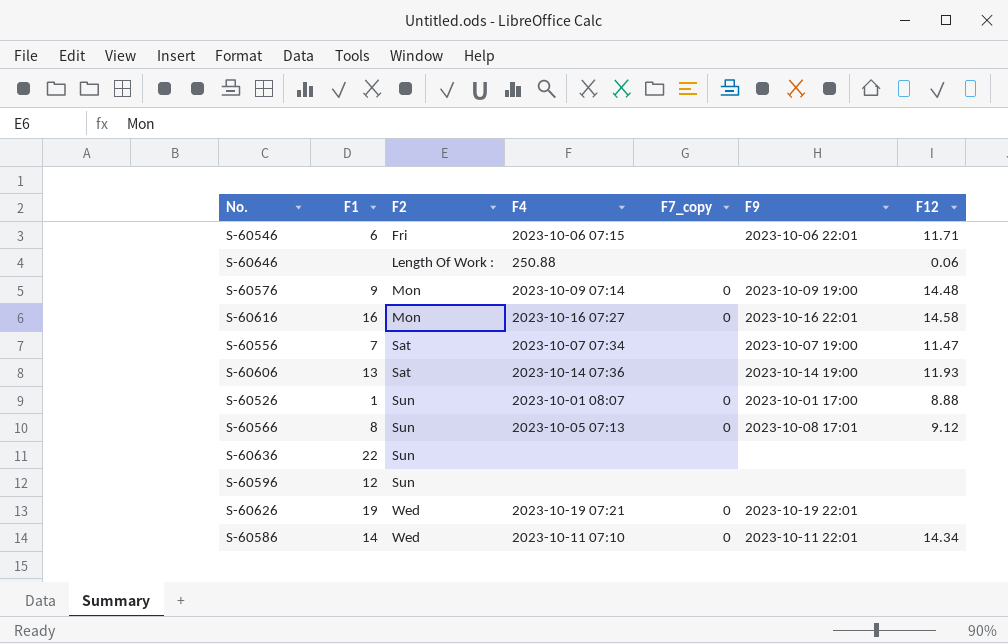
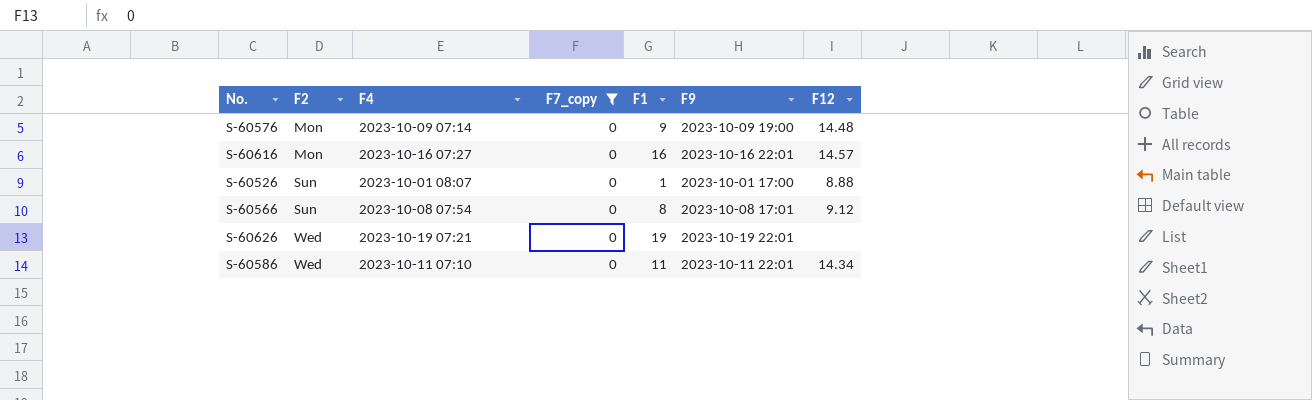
filter: none -> F7_copy = 0
column F1 | position: 2 -> 5
S-60616 | F12: 14.58 -> 14.57
S-60566 | F4: 2023-10-05 07:13 -> 2023-10-08 07:54
S-60586 | F1: 14 -> 11

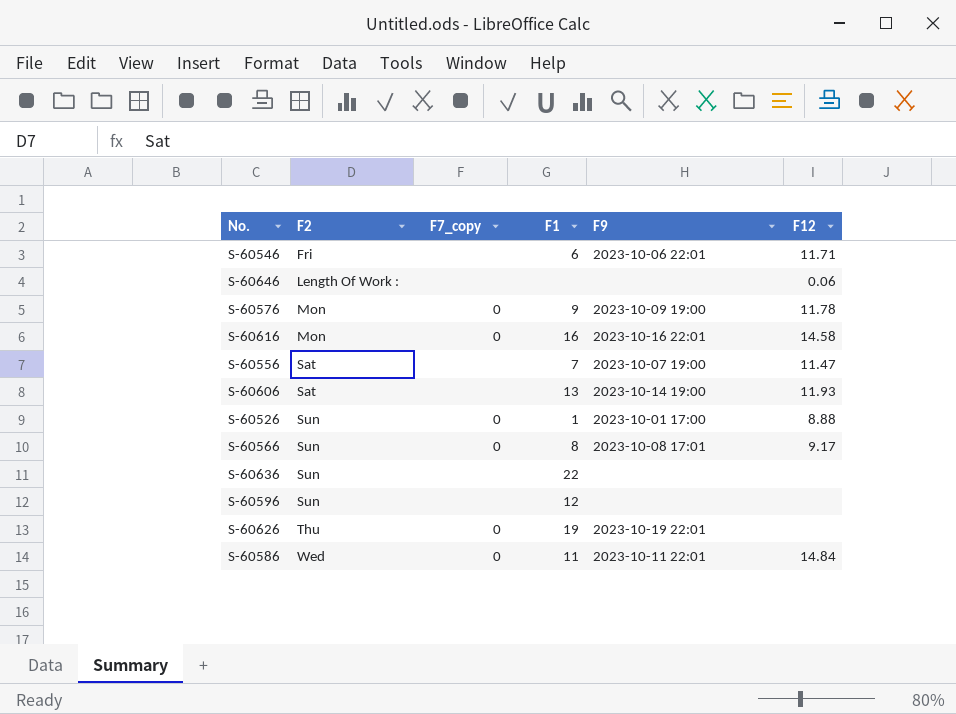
filter: F7_copy = 0 -> none
column F4 | position: 3 -> none
S-60576 | F12: 14.48 -> 11.78
S-60616 | F12: 14.57 -> 14.58
S-60566 | F12: 9.12 -> 9.17
S-60626 | F2: Wed -> Thu
S-60586 | F12: 14.34 -> 14.84

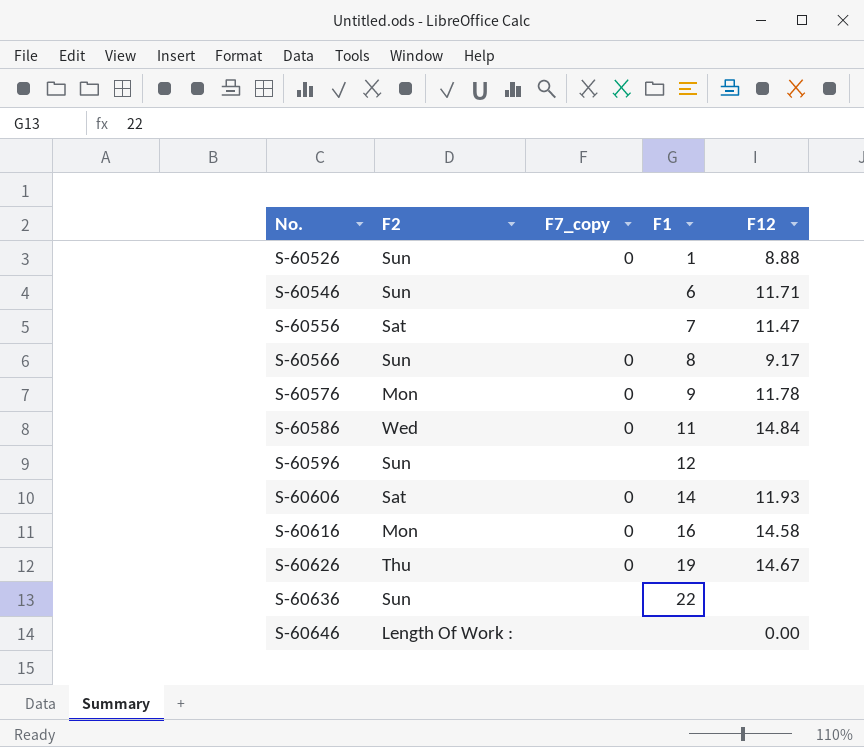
row order: F2 ascending -> No. ascending
column F9 | position: 5 -> none
S-60546 | F2: Fri -> Sun
S-60606 | F7_copy: none -> 0
S-60606 | F1: 13 -> 14
S-60626 | F12: none -> 14.67
S-60646 | F12: 0.06 -> 0.00

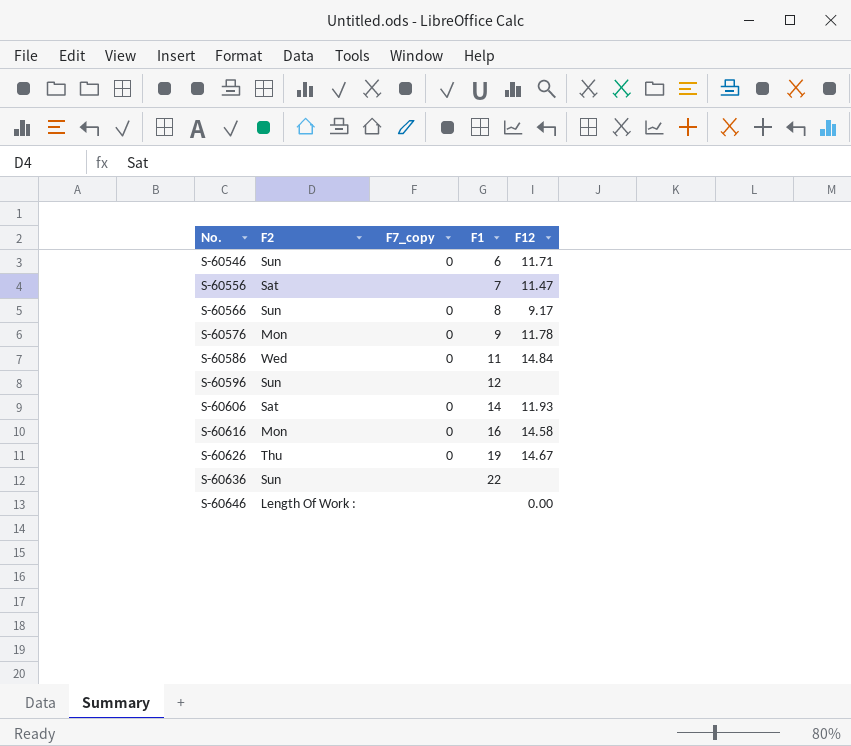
row S-60526: Sun | 0 | 1 | 8.88 -> none
S-60546 | F7_copy: none -> 0

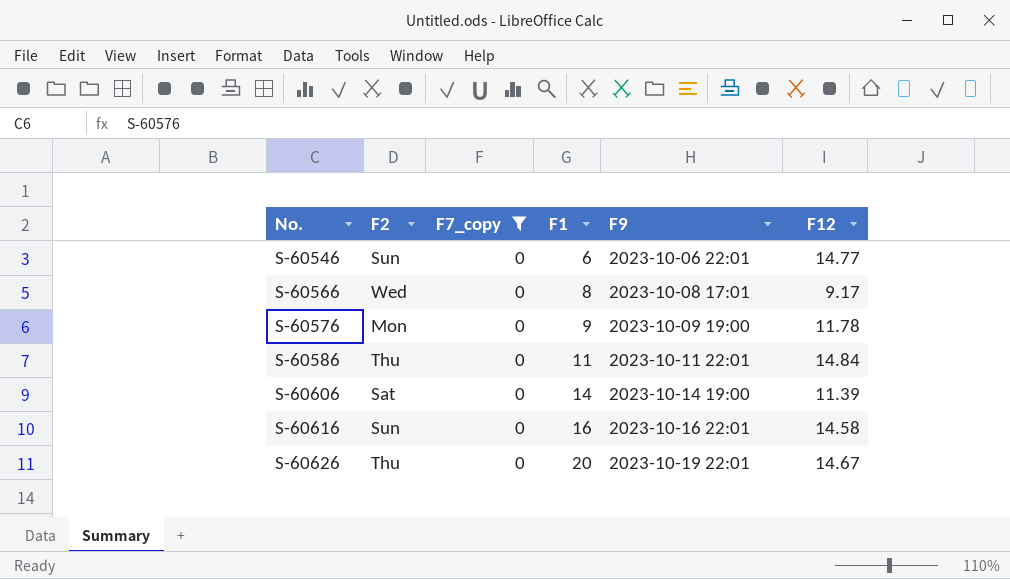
filter: none -> F7_copy = 0
column F9 | position: none -> 5
S-60546 | F12: 11.71 -> 14.77
S-60566 | F2: Sun -> Wed
S-60586 | F2: Wed -> Thu
S-60606 | F12: 11.93 -> 11.39
S-60616 | F2: Mon -> Sun
S-60626 | F1: 19 -> 20

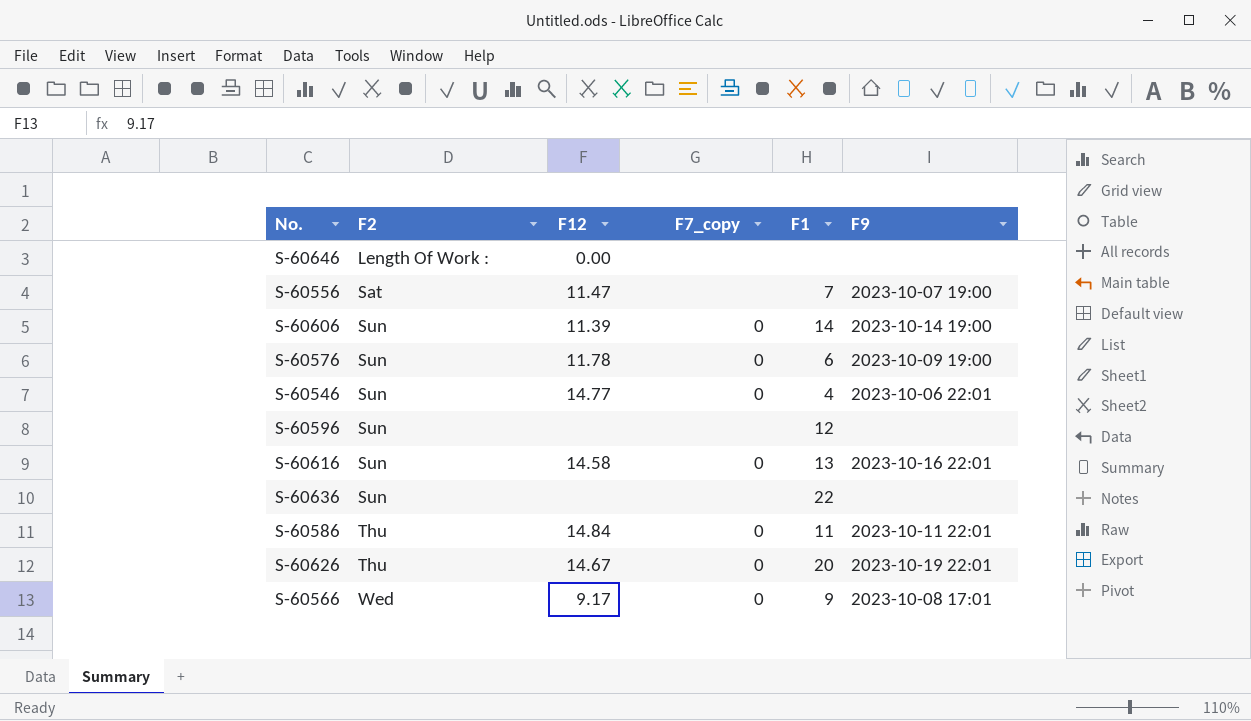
filter: F7_copy = 0 -> none
row order: No. ascending -> F2 ascending
column F12 | position: 6 -> 3
S-60606 | F2: Sat -> Sun
S-60576 | F2: Mon -> Sun
S-60576 | F1: 9 -> 6
S-60546 | F1: 6 -> 4
S-60616 | F1: 16 -> 13
S-60566 | F1: 8 -> 9

